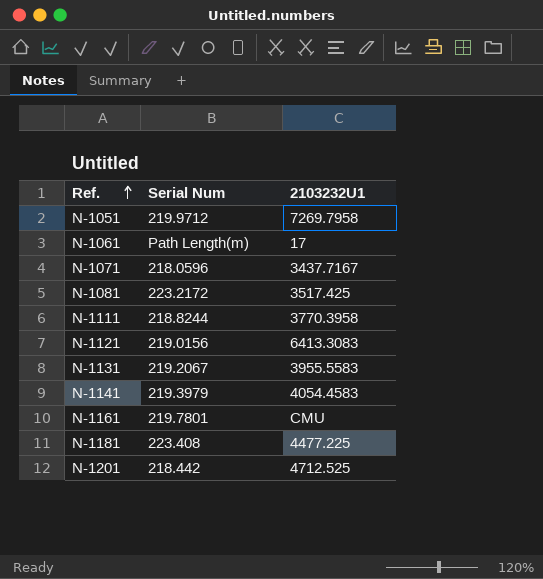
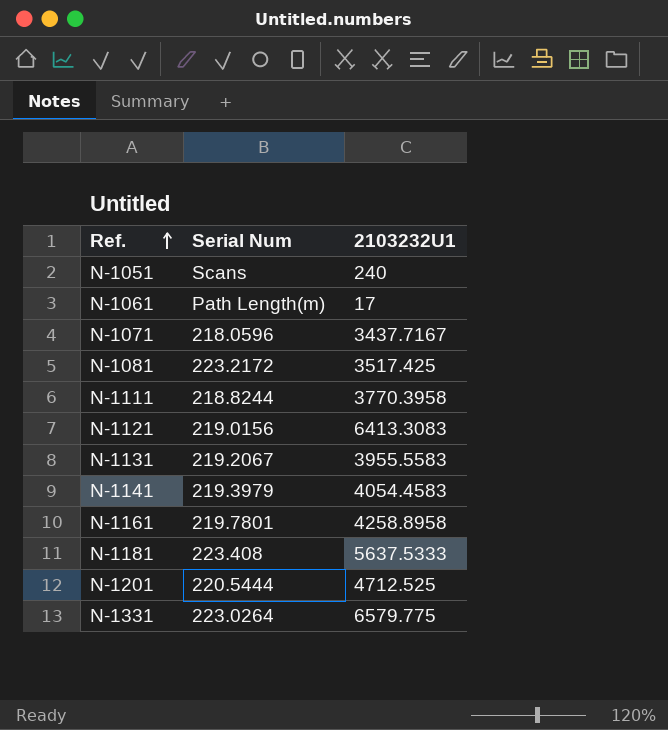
N-1051 | Serial Num: 219.9712 -> Scans
N-1051 | 2103232U1: 7269.7958 -> 240
N-1161 | 2103232U1: CMU -> 4258.8958
N-1181 | 2103232U1: 4477.225 -> 5637.5333
N-1201 | Serial Num: 218.442 -> 220.5444
row N-1331: none -> 223.0264 | 6579.775

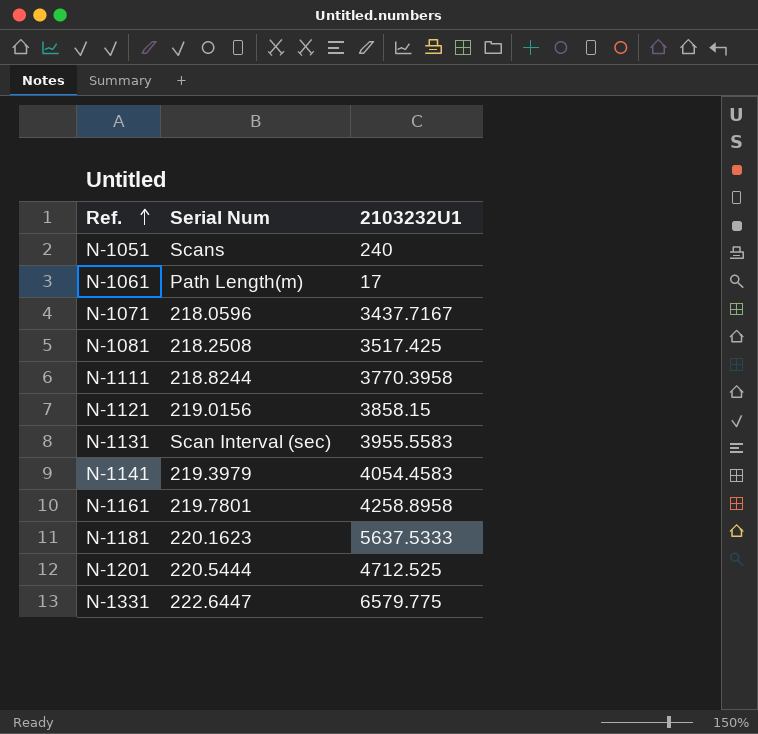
N-1081 | Serial Num: 223.2172 -> 218.2508
N-1121 | 2103232U1: 6413.3083 -> 3858.15
N-1131 | Serial Num: 219.2067 -> Scan Interval (sec)
N-1181 | Serial Num: 223.408 -> 220.1623
N-1331 | Serial Num: 223.0264 -> 222.6447

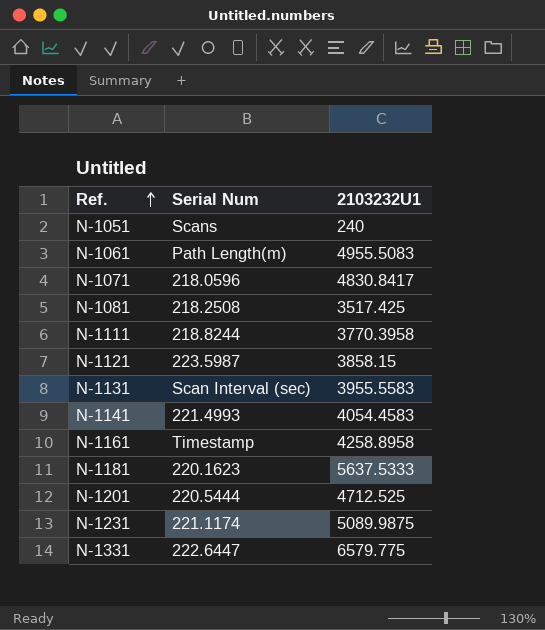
N-1061 | 2103232U1: 17 -> 4955.5083
N-1071 | 2103232U1: 3437.7167 -> 4830.8417
N-1121 | Serial Num: 219.0156 -> 223.5987
N-1141 | Serial Num: 219.3979 -> 221.4993
N-1161 | Serial Num: 219.7801 -> Timestamp
row N-1231: none -> 221.1174 | 5089.9875

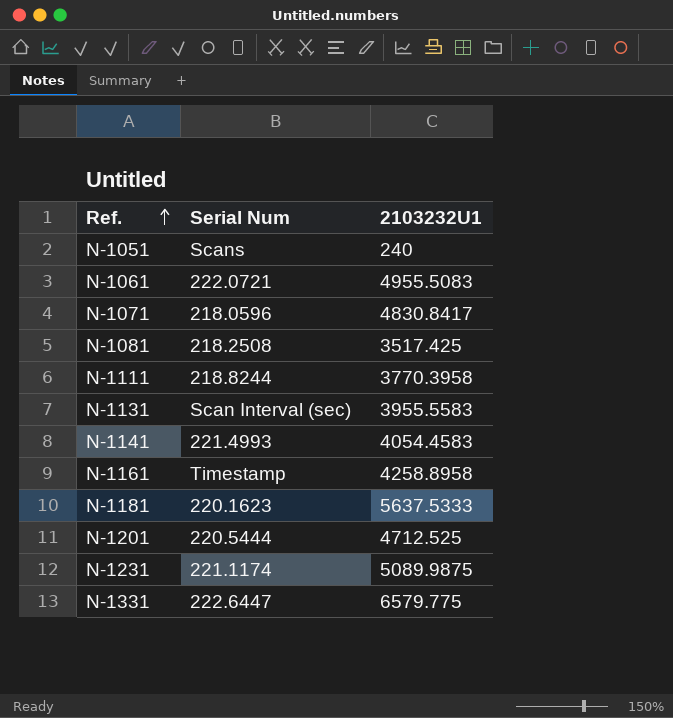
row N-1121: 223.5987 | 3858.15 -> none
N-1061 | Serial Num: Path Length(m) -> 222.0721

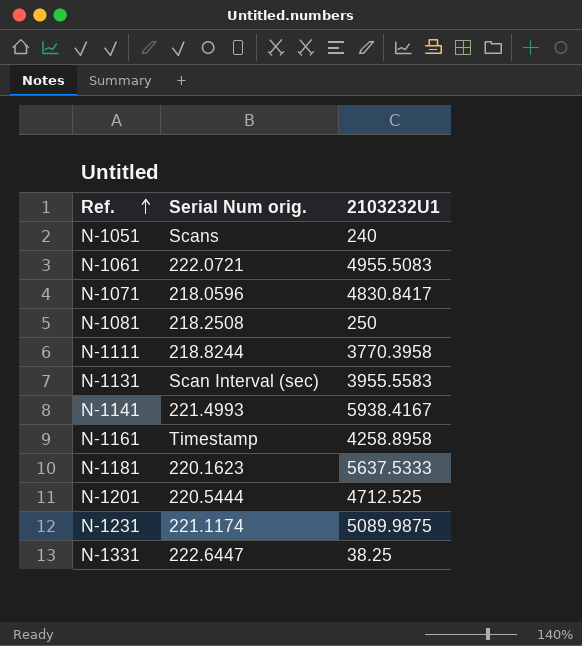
column name: Serial Num -> Serial Num orig.
N-1081 | 2103232U1: 3517.425 -> 250
N-1141 | 2103232U1: 4054.4583 -> 5938.4167
N-1331 | 2103232U1: 6579.775 -> 38.25

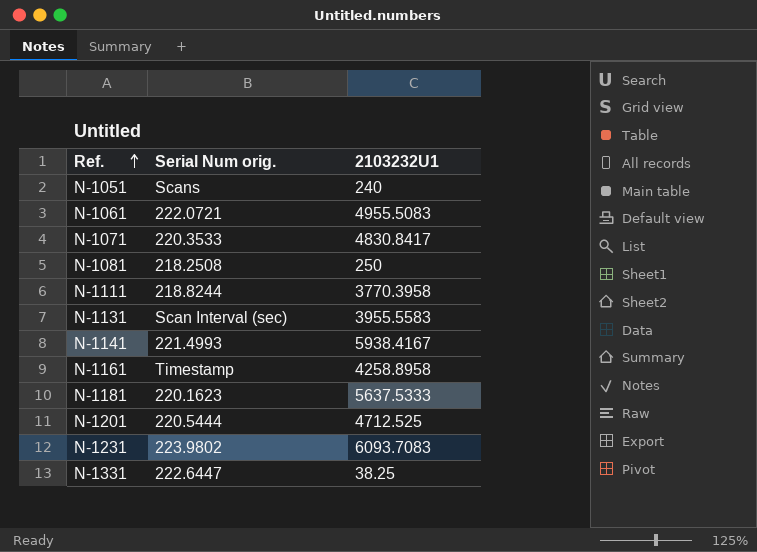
N-1071 | Serial Num orig.: 218.0596 -> 220.3533
N-1231 | Serial Num orig.: 221.1174 -> 223.9802
N-1231 | 2103232U1: 5089.9875 -> 6093.7083

